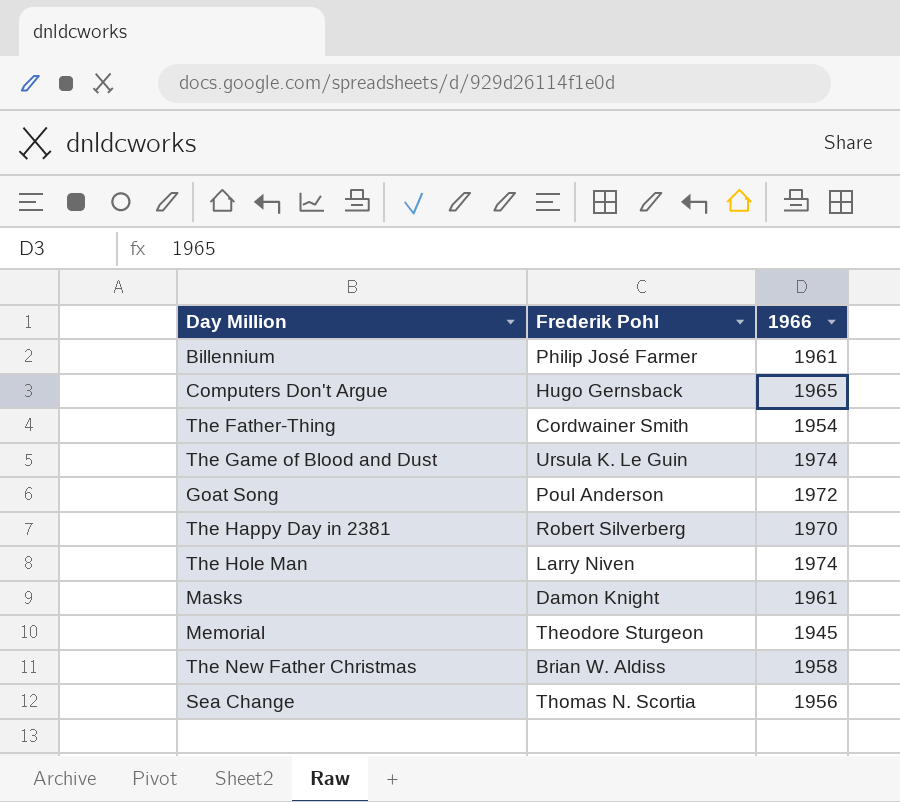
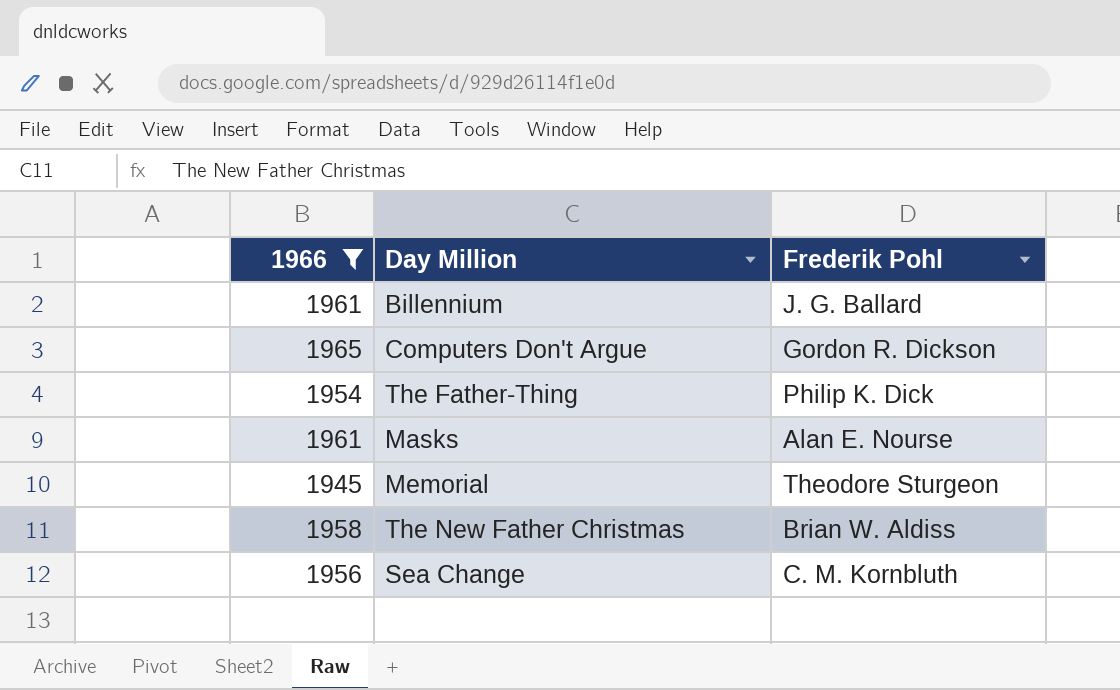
filter: none -> 1966 <= 1965
column 1966 | position: 3 -> 1
Billennium | Frederik Pohl: Philip José Farmer -> J. G. Ballard
Computers Don't Argue | Frederik Pohl: Hugo Gernsback -> Gordon R. Dickson
The Father-Thing | Frederik Pohl: Cordwainer Smith -> Philip K. Dick
Masks | Frederik Pohl: Damon Knight -> Alan E. Nourse
Sea Change | Frederik Pohl: Thomas N. Scortia -> C. M. Kornbluth

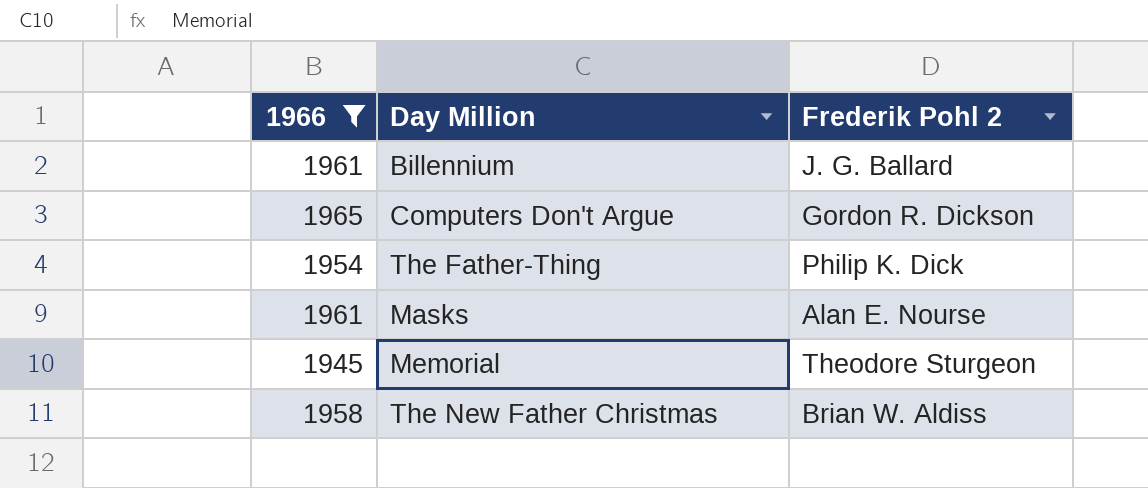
column name: Frederik Pohl -> Frederik Pohl 2
row Sea Change: 1956 | C. M. Kornbluth -> none

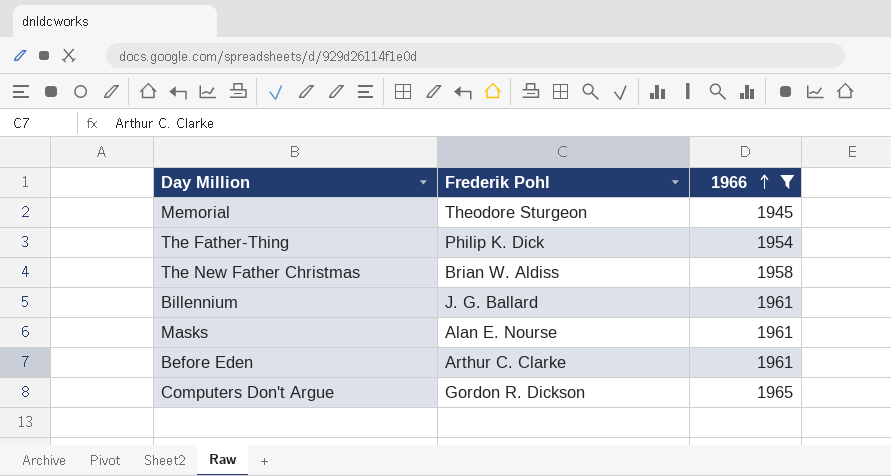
row order: none -> 1966 ascending
column name: Frederik Pohl 2 -> Frederik Pohl
column 1966 | position: 1 -> 3
row Before Eden: none -> Arthur C. Clarke | 1961

